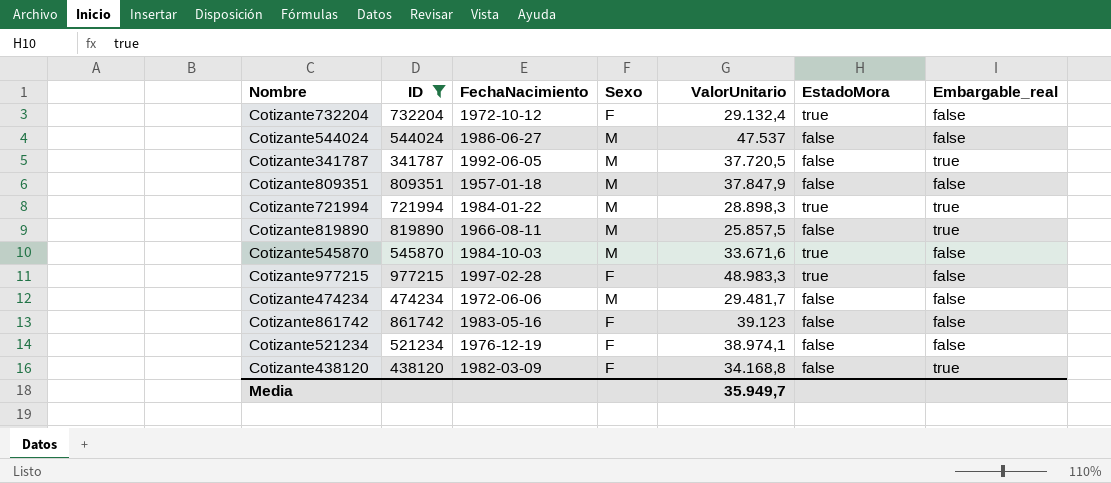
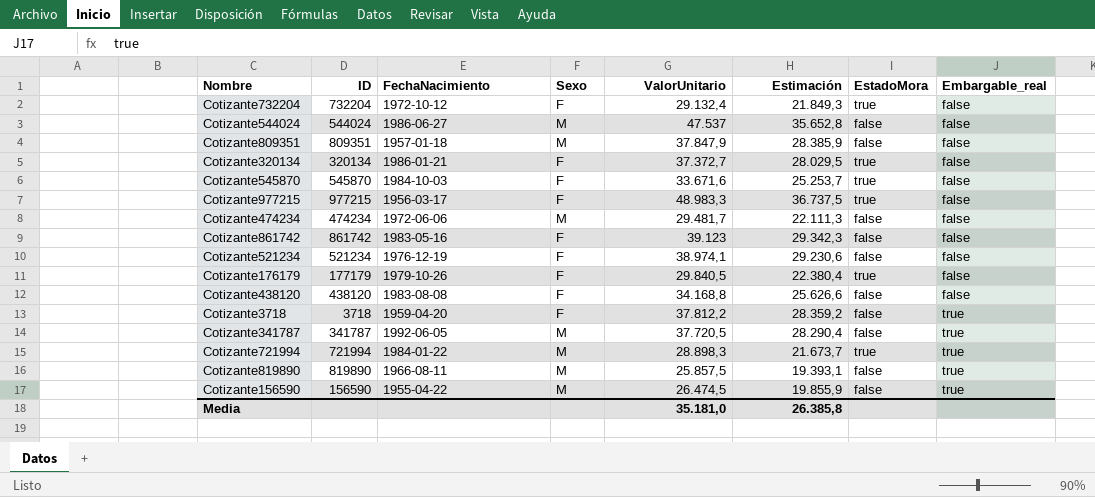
filter: ID >= 341787 -> none
row order: none -> Embargable_real ascending
column Estimación | formula: none -> [ValorUnitario] * 0,75
Cotizante545870 | Sexo: M -> F
Cotizante977215 | FechaNacimiento: 1997-02-28 -> 1956-03-17
Cotizante438120 | FechaNacimiento: 1982-03-09 -> 1983-08-08
Cotizante438120 | Embargable_real: true -> false
Media | ValorUnitario: 35.949,7 -> 35.181,0

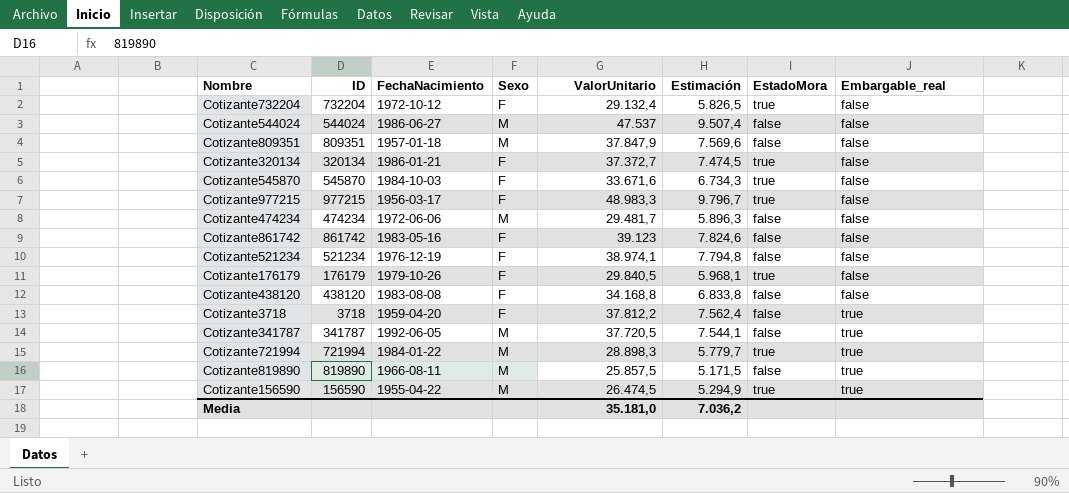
column Estimación | formula: [ValorUnitario] * 0,75 -> [ValorUnitario] * 0,2
Cotizante176179 | ID: 177179 -> 176179
Cotizante156590 | EstadoMora: false -> true
Media | Estimación: 26.385,8 -> 7.036,2

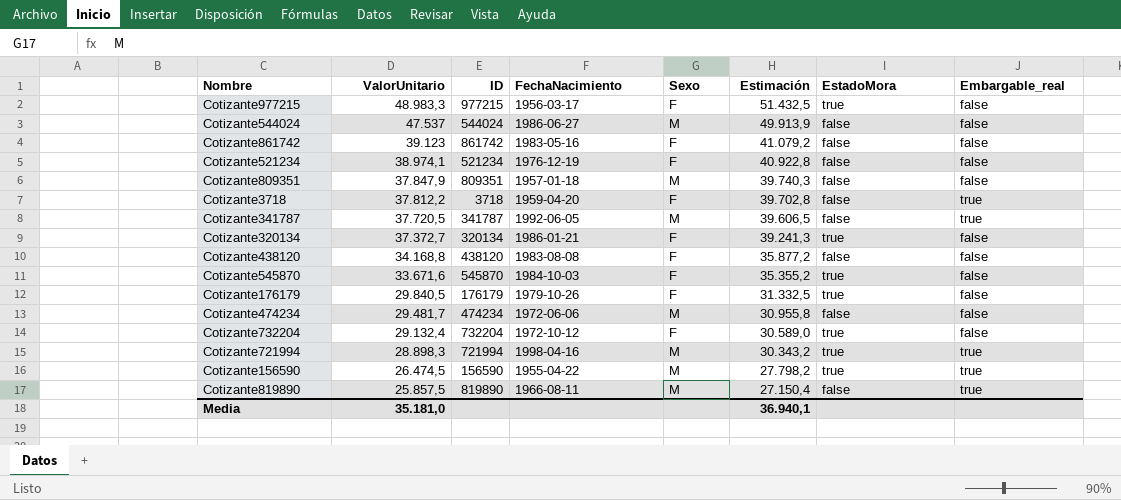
row order: Embargable_real ascending -> ValorUnitario descending
column ValorUnitario | position: 5 -> 2
column Estimación | formula: [ValorUnitario] * 0,2 -> [ValorUnitario] * 1,05
Cotizante721994 | FechaNacimiento: 1984-01-22 -> 1998-04-16
Media | Estimación: 7.036,2 -> 36.940,1

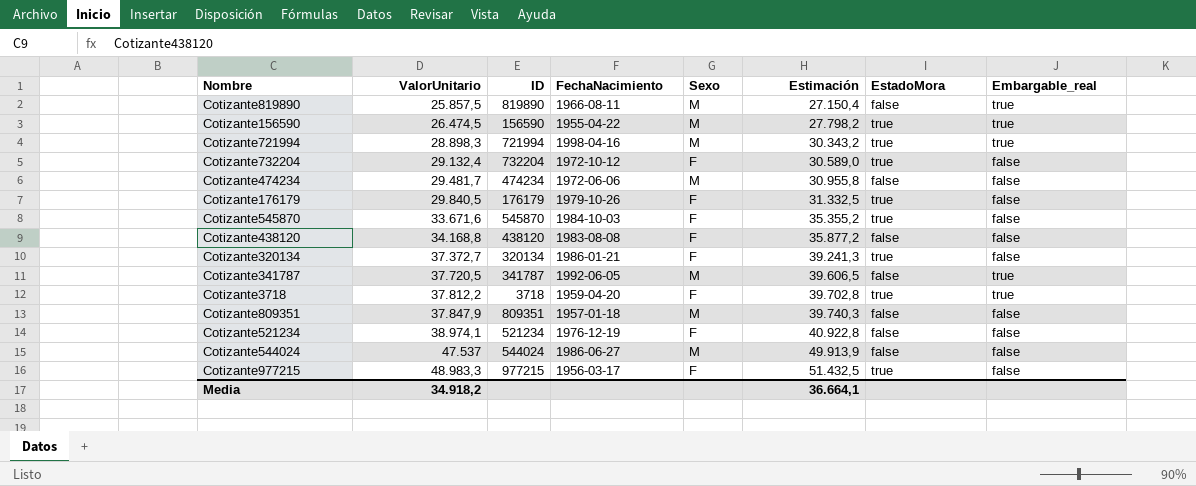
row order: ValorUnitario descending -> ValorUnitario ascending
row Cotizante861742: 39.123 | 861742 | 1983-05-16 | F | 41.079,2 | false | false -> none
Cotizante3718 | EstadoMora: false -> true
Media | ValorUnitario: 35.181,0 -> 34.918,2
Media | Estimación: 36.940,1 -> 36.664,1

